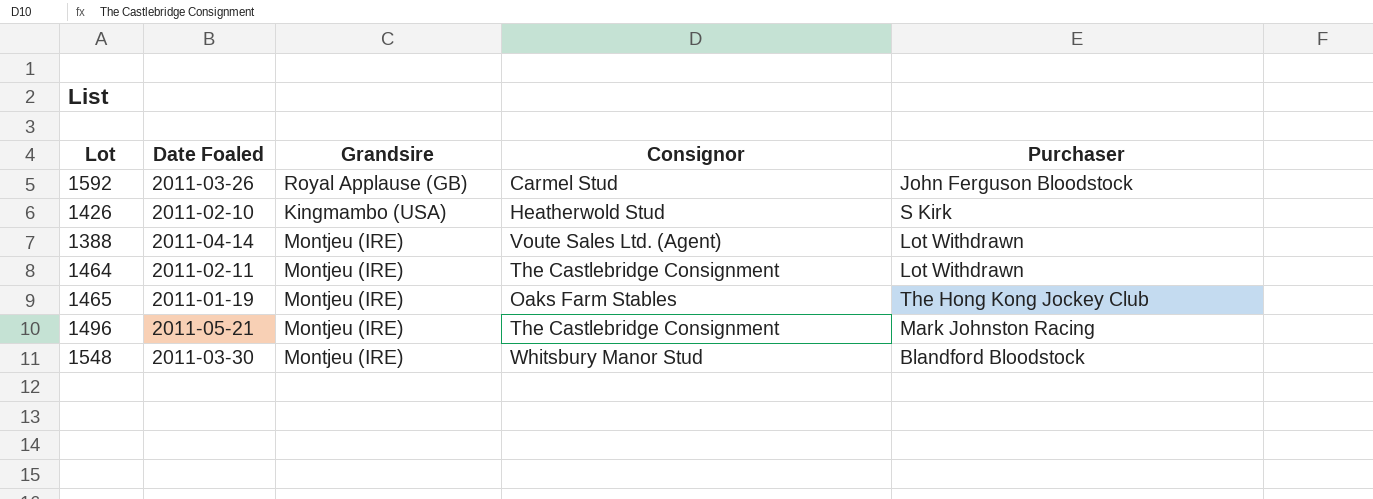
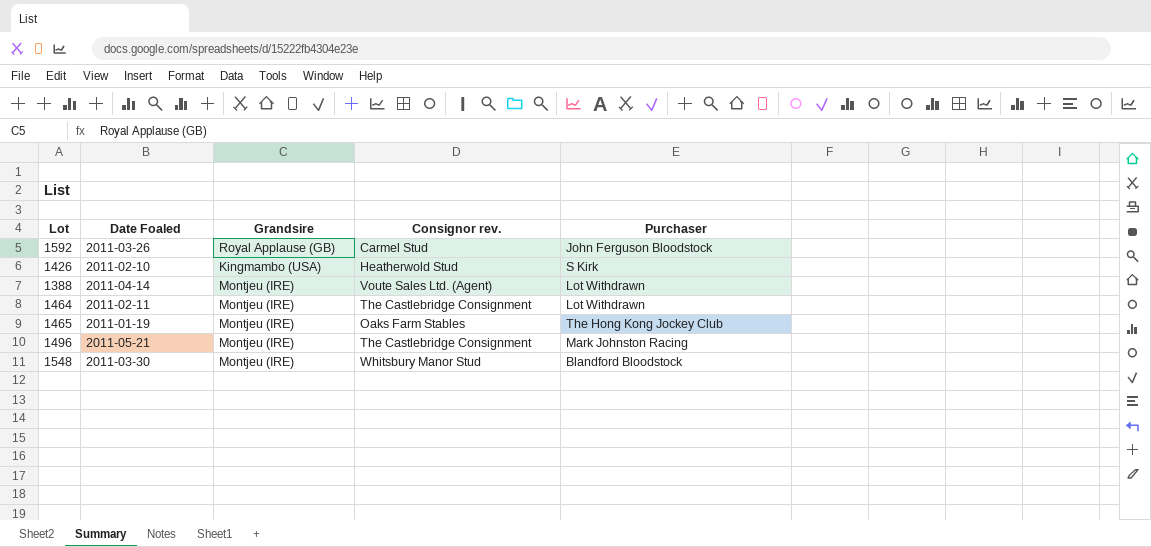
column name: Consignor -> Consignor rev.

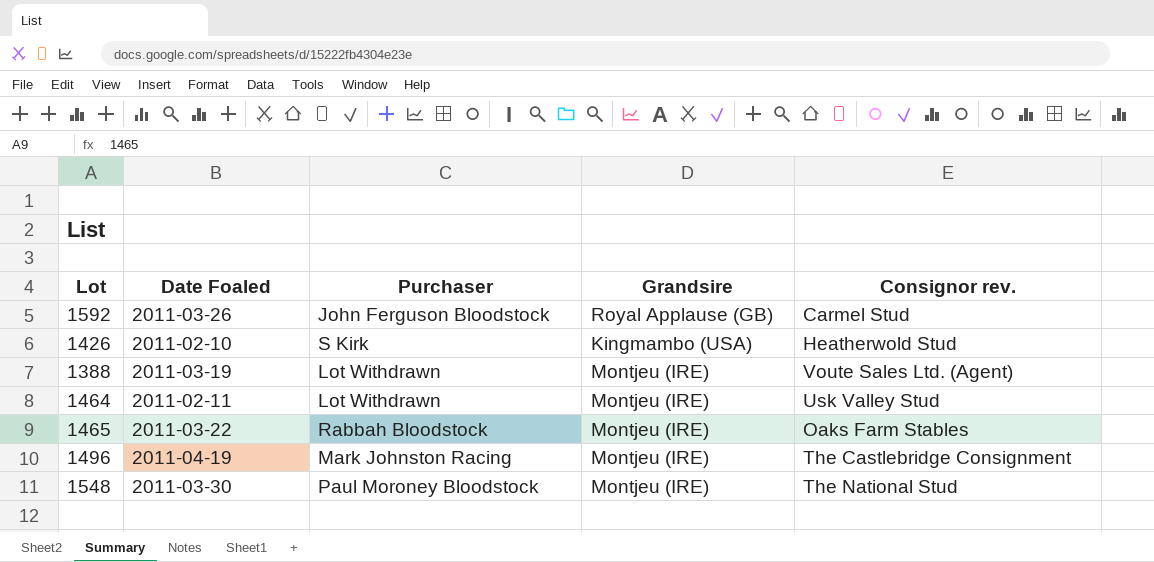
column Purchaser | position: 5 -> 3
1388 | Date Foaled: 2011-04-14 -> 2011-03-19
1464 | Consignor rev.: The Castlebridge Consignment -> Usk Valley Stud
1465 | Date Foaled: 2011-01-19 -> 2011-03-22
1465 | Purchaser: The Hong Kong Jockey Club -> Rabbah Bloodstock
1496 | Date Foaled: 2011-05-21 -> 2011-04-19
1548 | Purchaser: Blandford Bloodstock -> Paul Moroney Bloodstock
1548 | Consignor rev.: Whitsbury Manor Stud -> The National Stud

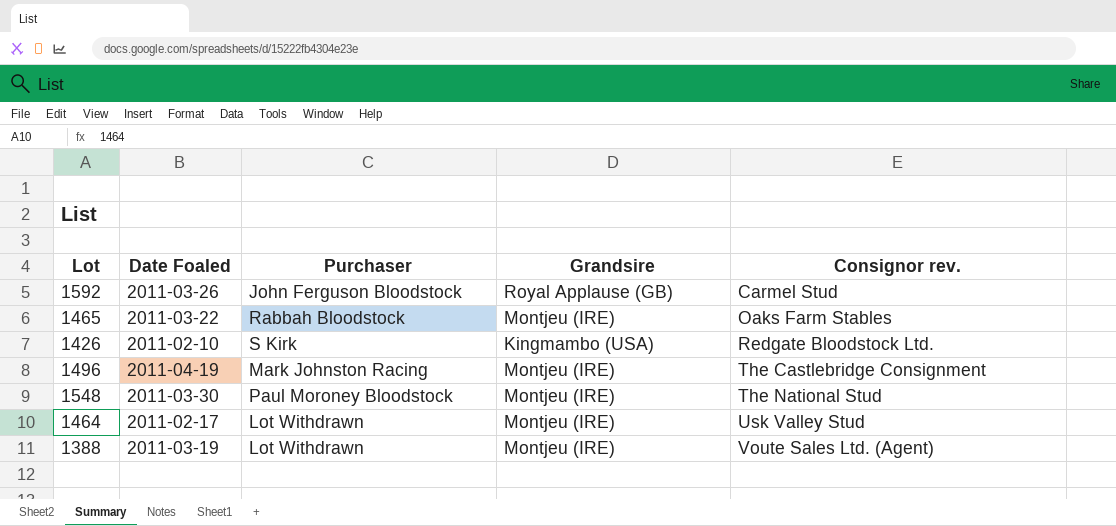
row order: none -> Consignor rev. ascending
1426 | Consignor rev.: Heatherwold Stud -> Redgate Bloodstock Ltd.
1464 | Date Foaled: 2011-02-11 -> 2011-02-17

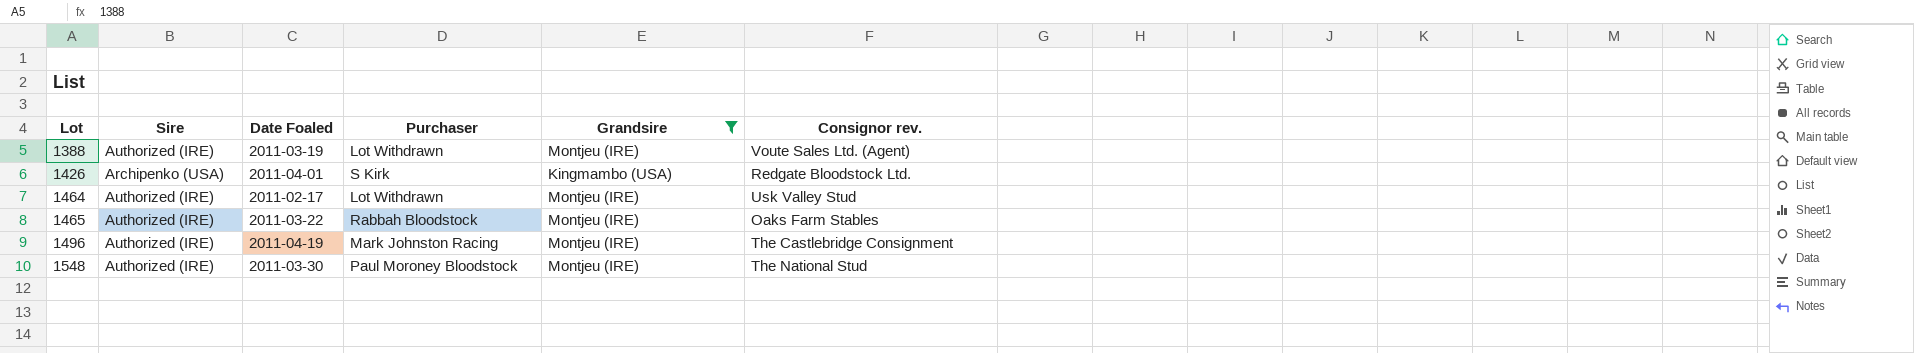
filter: none -> Grandsire != Royal Applause (GB)
row order: Consignor rev. ascending -> Lot ascending
column Sire | position: none -> 2
1426 | Date Foaled: 2011-02-10 -> 2011-04-01

